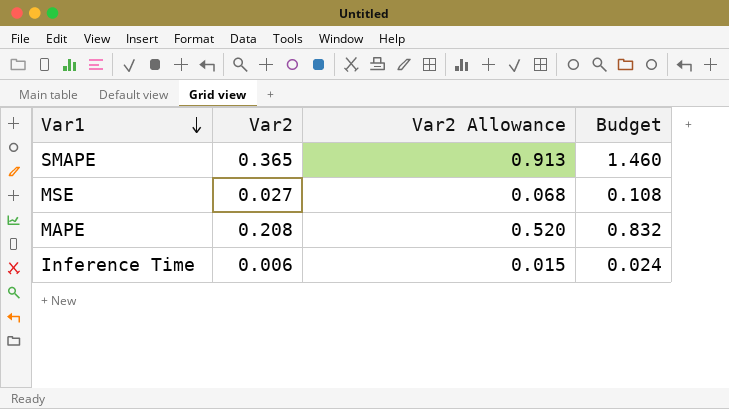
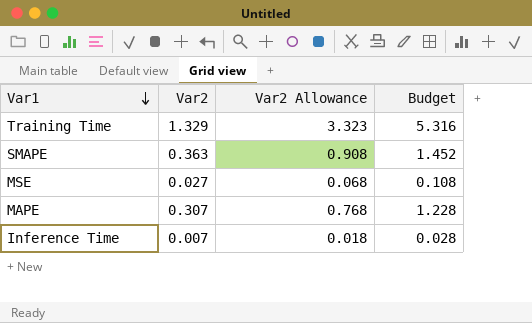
row Training Time: none -> 1.329 | 3.323 | 5.316
SMAPE | Var2: 0.365 -> 0.363
SMAPE | Var2 Allowance: 0.913 -> 0.908
SMAPE | Budget: 1.460 -> 1.452
MAPE | Var2: 0.208 -> 0.307
MAPE | Var2 Allowance: 0.520 -> 0.768
MAPE | Budget: 0.832 -> 1.228
Inference Time | Var2: 0.006 -> 0.007
Inference Time | Var2 Allowance: 0.015 -> 0.018
Inference Time | Budget: 0.024 -> 0.028

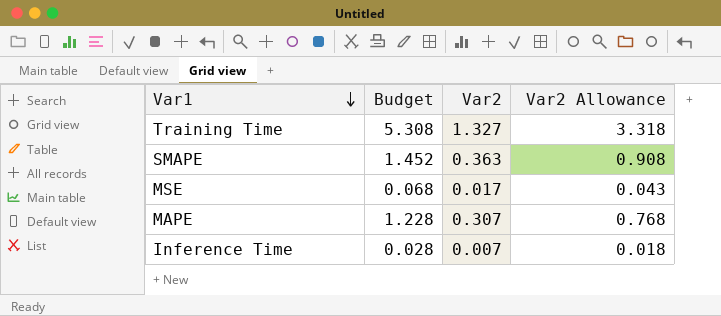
column Budget | position: 4 -> 2
Training Time | Budget: 5.316 -> 5.308
Training Time | Var2: 1.329 -> 1.327
Training Time | Var2 Allowance: 3.323 -> 3.318
MSE | Budget: 0.108 -> 0.068
MSE | Var2: 0.027 -> 0.017
MSE | Var2 Allowance: 0.068 -> 0.043

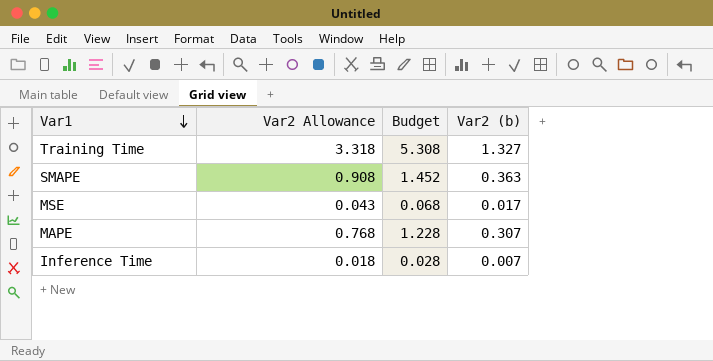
column Var2 Allowance | position: 4 -> 2
column name: Var2 -> Var2 (b)

